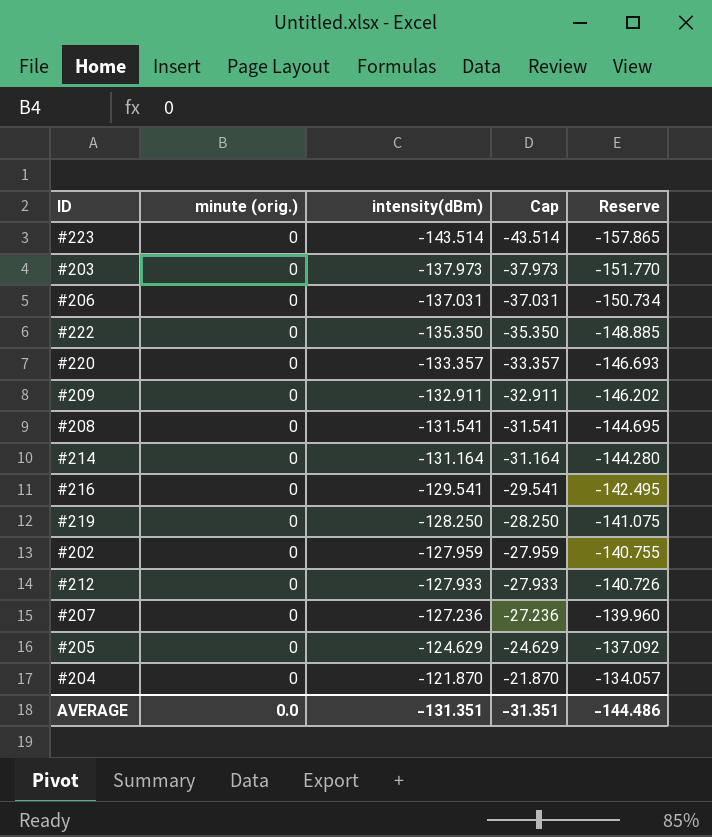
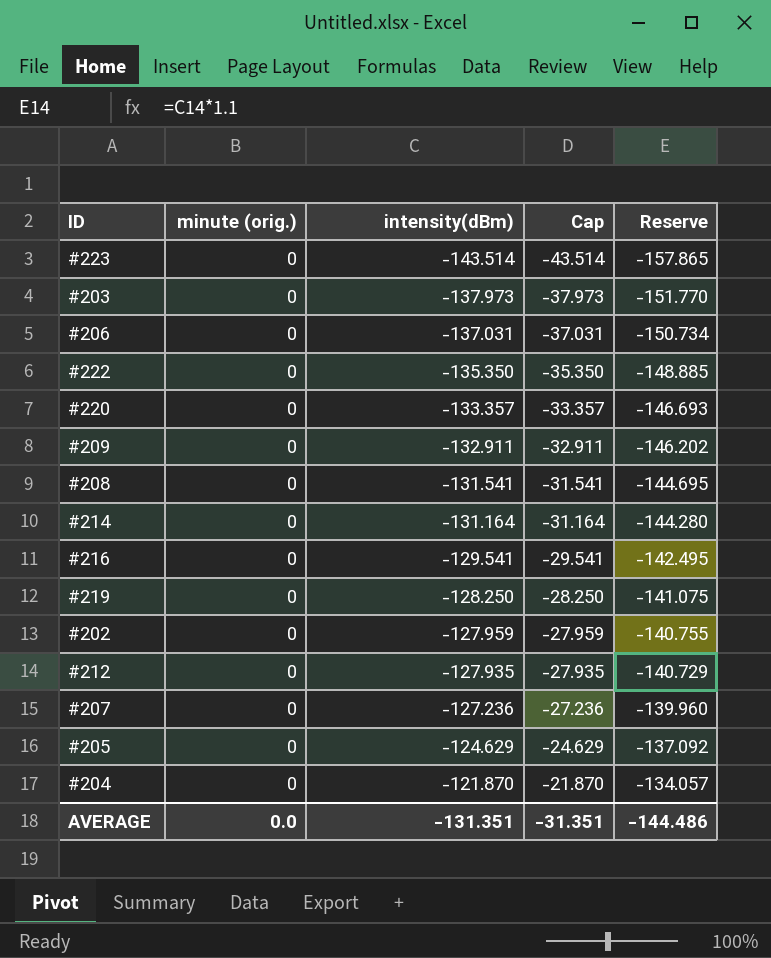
#212 | intensity(dBm): -127.933 -> -127.935
#212 | Cap: -27.933 -> -27.935
#212 | Reserve: -140.726 -> -140.729

